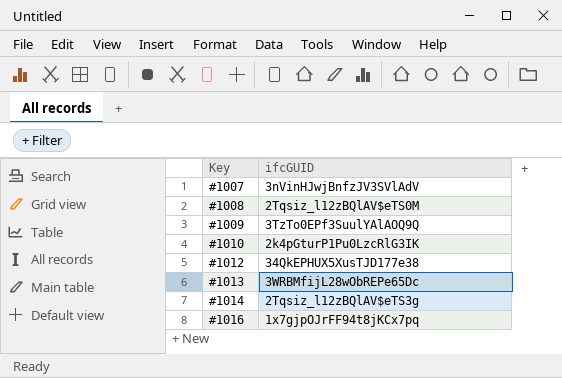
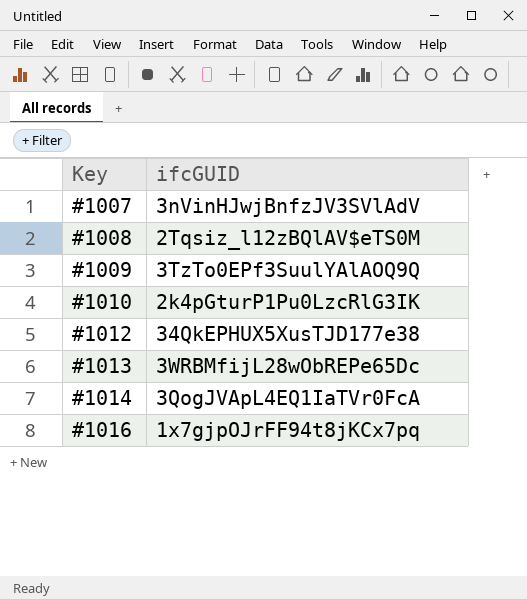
#1014 | ifcGUID: 2Tqsiz_l12zBQlAV$eTS3g -> 3QogJVApL4EQ1IaTVr0FcA

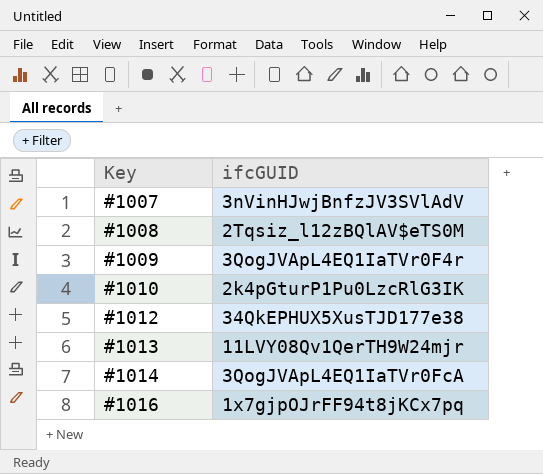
#1009 | ifcGUID: 3TzTo0EPf3SuulYAlAOQ9Q -> 3QogJVApL4EQ1IaTVr0F4r
#1013 | ifcGUID: 3WRBMfijL28wObREPe65Dc -> 11LVY08Qv1QerTH9W24mjr

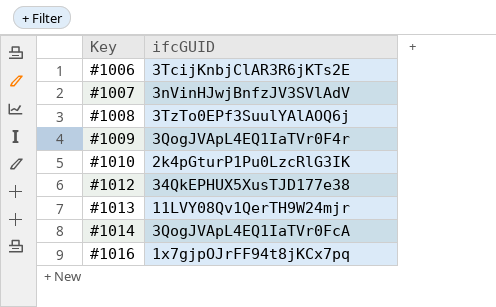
row #1006: none -> 3TcijKnbjClAR3R6jKTs2E
#1008 | ifcGUID: 2Tqsiz_l12zBQlAV$eTS0M -> 3TzTo0EPf3SuulYAlAOQ6j

